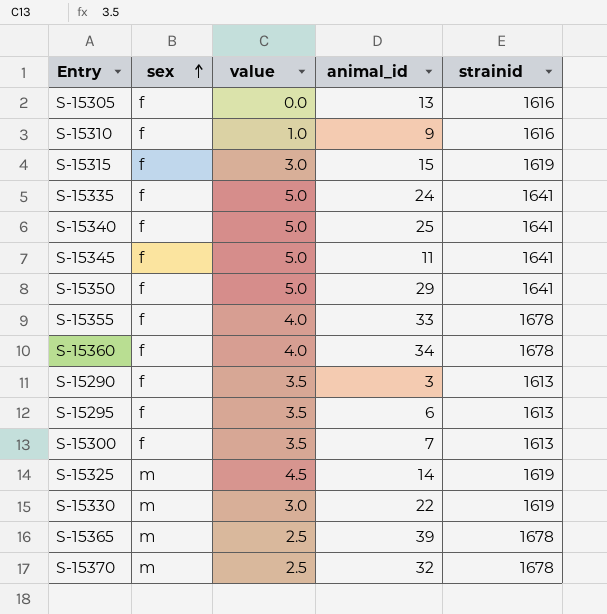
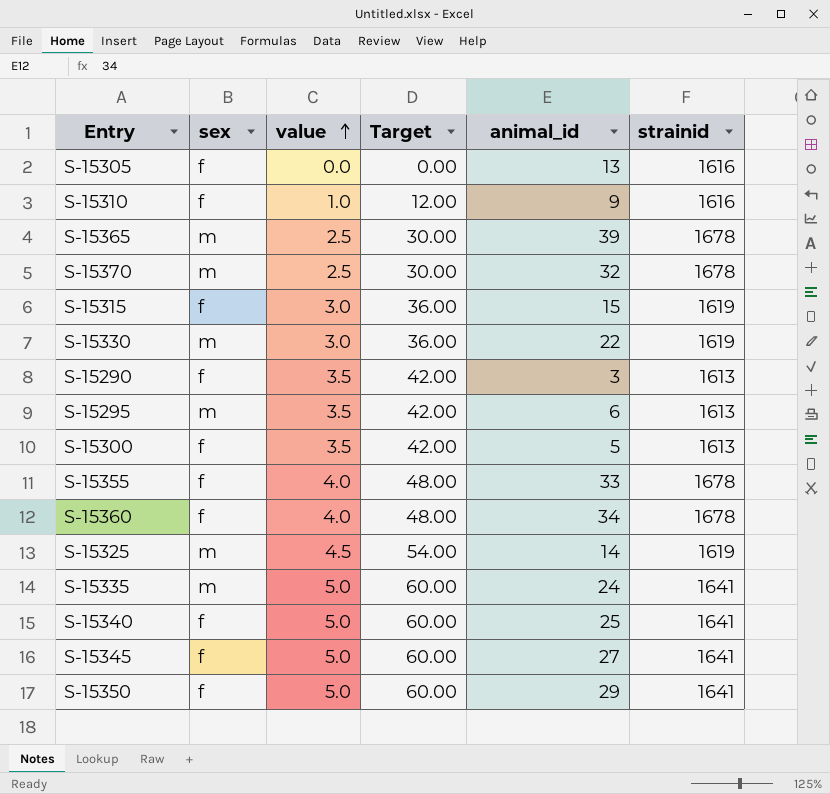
row order: sex ascending -> value ascending
column Target | formula: none -> [value] * 12
S-15295 | sex: f -> m
S-15300 | animal_id: 7 -> 5
S-15335 | sex: f -> m
S-15345 | animal_id: 11 -> 27

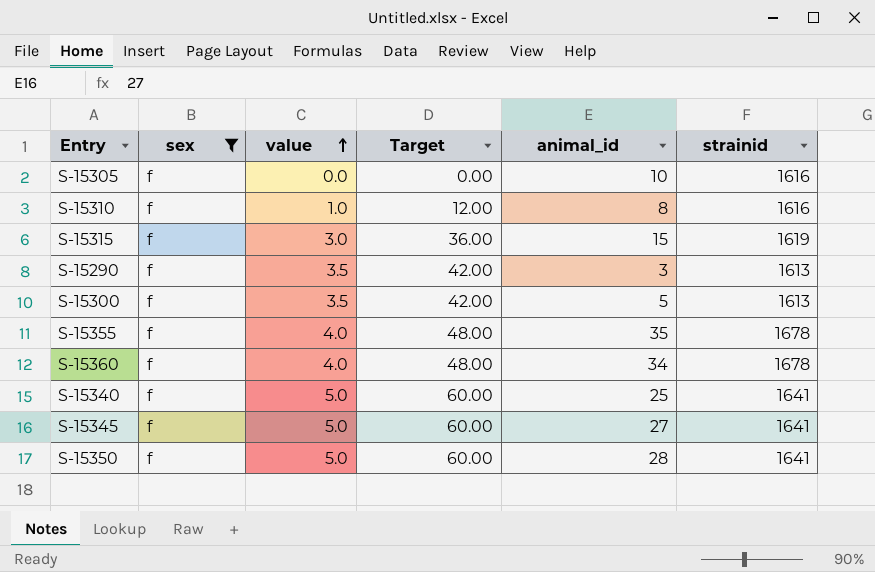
filter: none -> sex = f
S-15305 | animal_id: 13 -> 10
S-15310 | animal_id: 9 -> 8
S-15355 | animal_id: 33 -> 35
S-15350 | animal_id: 29 -> 28

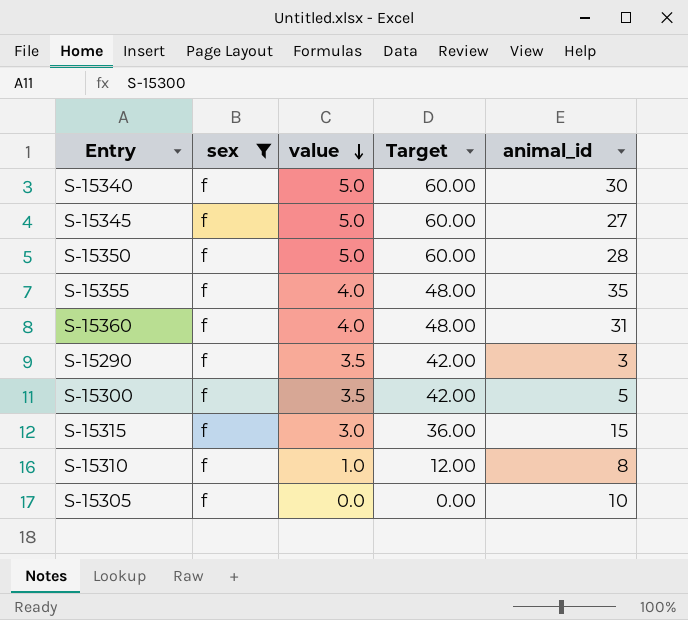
row order: value ascending -> value descending
column strainid | position: 6 -> none
S-15340 | animal_id: 25 -> 30
S-15360 | animal_id: 34 -> 31

